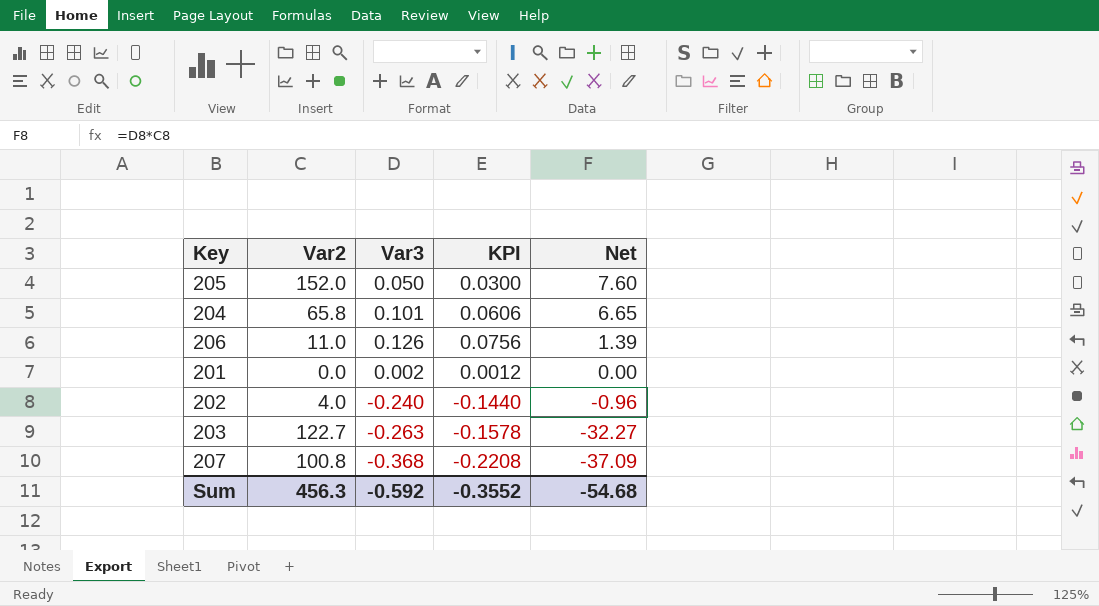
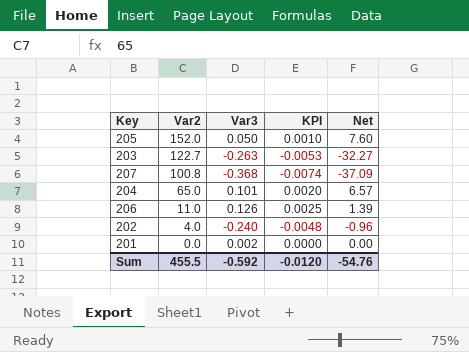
row order: Net descending -> Var2 descending
column KPI | formula: [Var3] * 0.6 -> [Var3] * 0.02
204 | Var2: 65.8 -> 65.0
204 | Net: 6.65 -> 6.57
Sum | Var2: 456.3 -> 455.5
Sum | KPI: -0.3552 -> -0.0120
Sum | Net: -54.68 -> -54.76

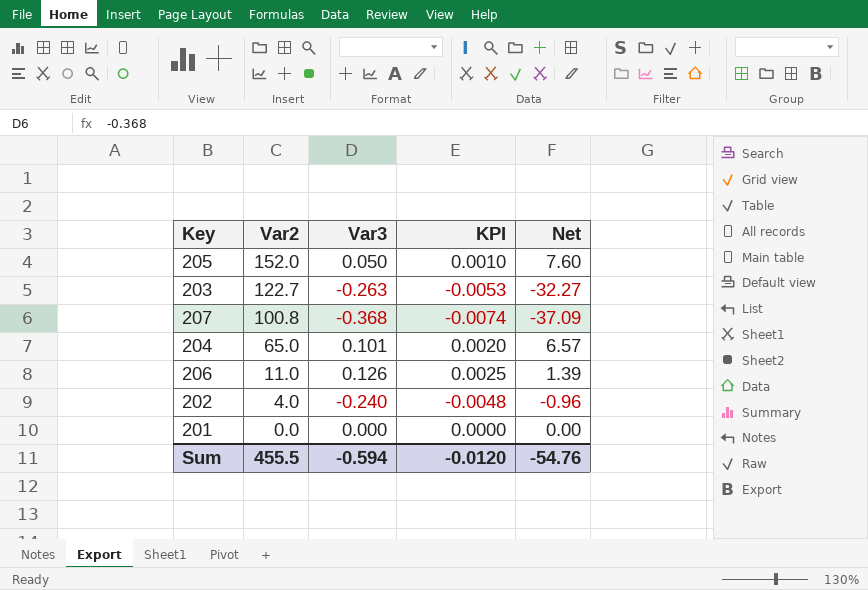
201 | Var3: 0.002 -> 0.000
Sum | Var3: -0.592 -> -0.594

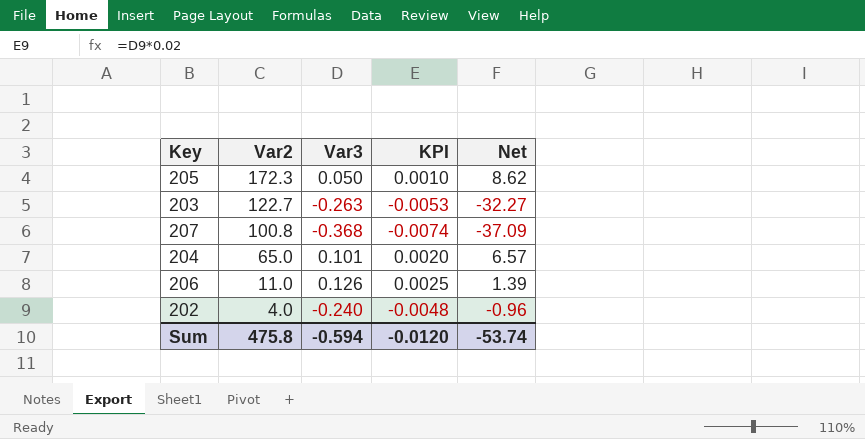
row 201: 0.0 | 0.000 | 0.0000 | 0.00 -> none
205 | Var2: 152.0 -> 172.3
205 | Net: 7.60 -> 8.62
Sum | Var2: 455.5 -> 475.8
Sum | Net: -54.76 -> -53.74

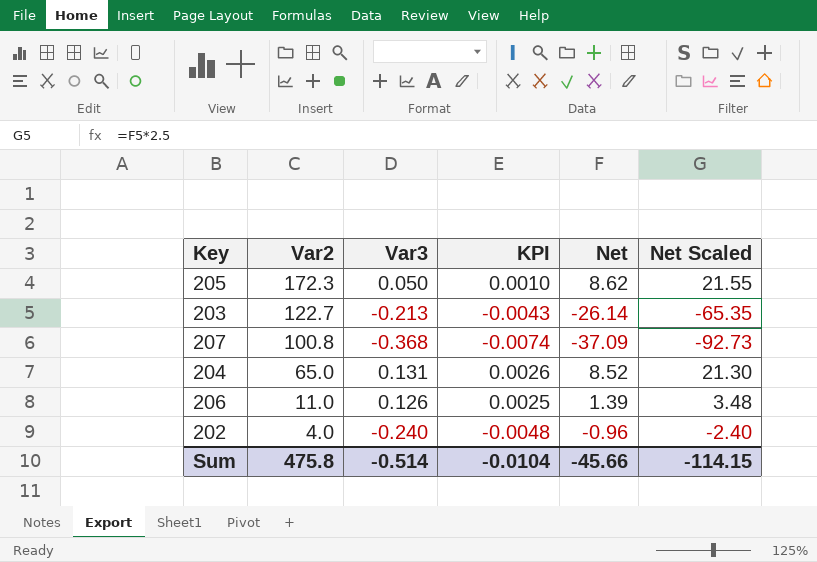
column Net Scaled | formula: none -> [Net] * 2.5
203 | Var3: -0.263 -> -0.213
203 | KPI: -0.0053 -> -0.0043
203 | Net: -32.27 -> -26.14
204 | Var3: 0.101 -> 0.131
204 | KPI: 0.0020 -> 0.0026
204 | Net: 6.57 -> 8.52
Sum | Var3: -0.594 -> -0.514
Sum | KPI: -0.0120 -> -0.0104
Sum | Net: -53.74 -> -45.66

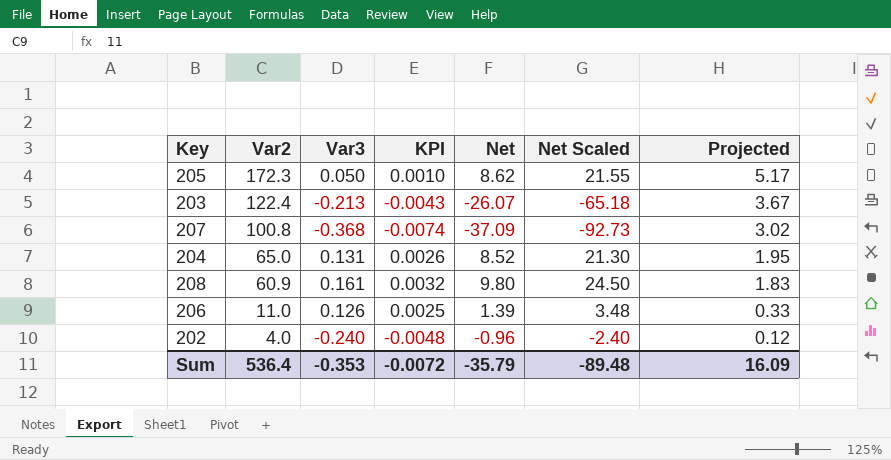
column Projected | formula: none -> [Var2] * 0.03
203 | Var2: 122.7 -> 122.4
203 | Net: -26.14 -> -26.07
203 | Net Scaled: -65.35 -> -65.18
row 208: none -> 60.9 | 0.161 | 0.0032 | 9.80 | 24.50 | 1.83
Sum | Var2: 475.8 -> 536.4
Sum | Var3: -0.514 -> -0.353
Sum | KPI: -0.0104 -> -0.0072
Sum | Net: -45.66 -> -35.79
Sum | Net Scaled: -114.15 -> -89.48

